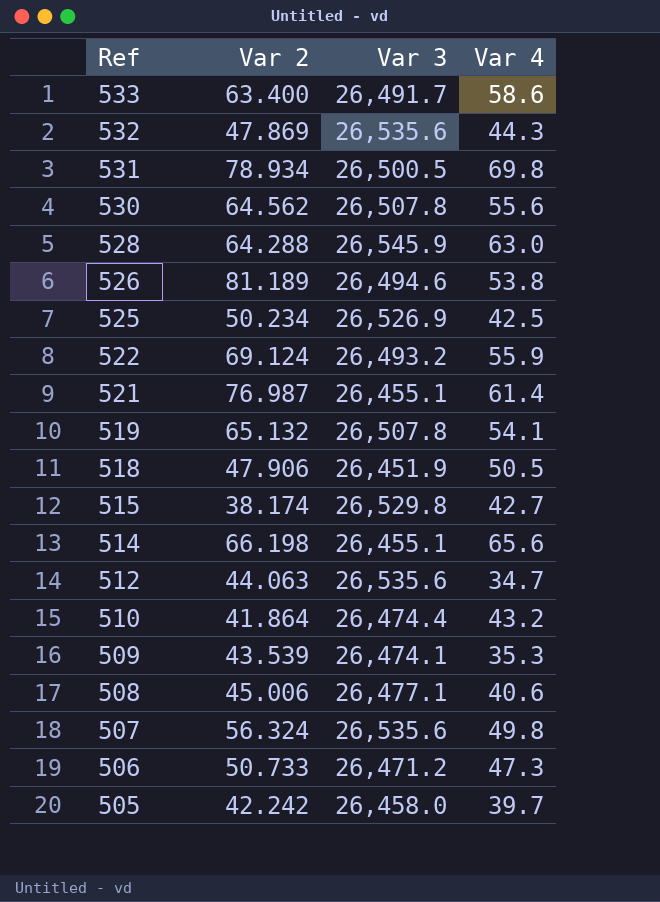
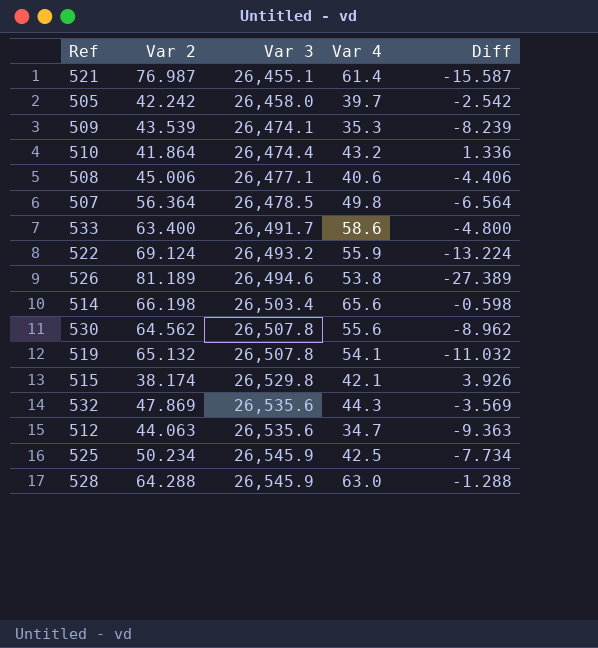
row order: Ref descending -> Var 3 ascending
column Diff | formula: none -> [Var 4] - [Var 2]
row 531: 78.934 | 26,500.5 | 69.8 -> none
row 518: 47.906 | 26,451.9 | 50.5 -> none
row 506: 50.733 | 26,471.2 | 47.3 -> none
507 | Var 2: 56.324 -> 56.364
507 | Var 3: 26,535.6 -> 26,478.5
514 | Var 3: 26,455.1 -> 26,503.4
515 | Var 4: 42.7 -> 42.1
525 | Var 3: 26,526.9 -> 26,545.9

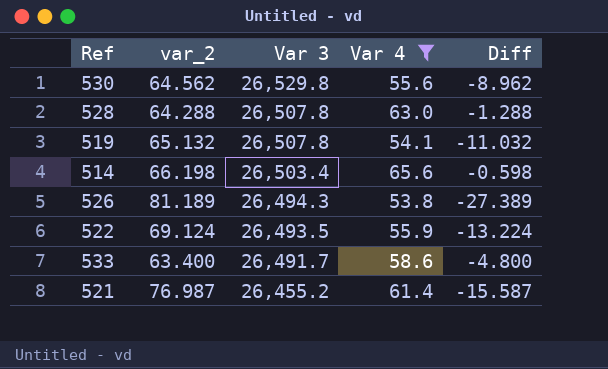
filter: none -> Var 4 >= 53.8
row order: Var 3 ascending -> Var 3 descending
column name: Var 2 -> var_2
530 | Var 3: 26,507.8 -> 26,529.8
528 | Var 3: 26,545.9 -> 26,507.8
526 | Var 3: 26,494.6 -> 26,494.3
522 | Var 3: 26,493.2 -> 26,493.5
521 | Var 3: 26,455.1 -> 26,455.2

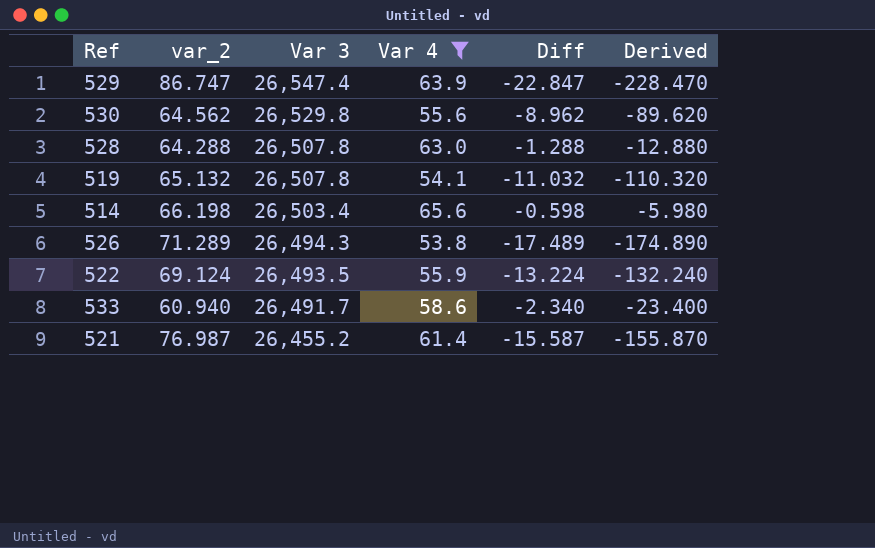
column Derived | formula: none -> [Diff] * 10
row 529: none -> 86.747 | 26,547.4 | 63.9 | -22.847 | -228.470
526 | var_2: 81.189 -> 71.289
526 | Diff: -27.389 -> -17.489
533 | var_2: 63.400 -> 60.940
533 | Diff: -4.800 -> -2.340

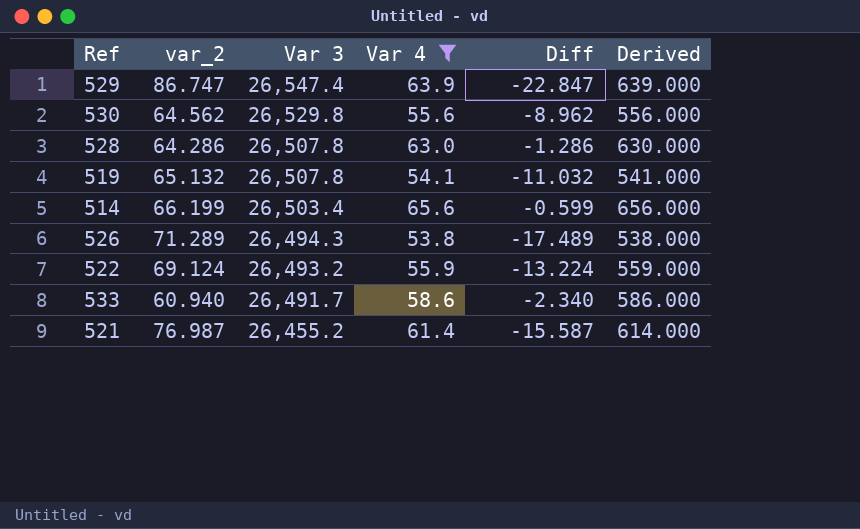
column Derived | formula: [Diff] * 10 -> [Var 4] * 10
528 | var_2: 64.288 -> 64.286
528 | Diff: -1.288 -> -1.286
514 | var_2: 66.198 -> 66.199
514 | Diff: -0.598 -> -0.599
522 | Var 3: 26,493.5 -> 26,493.2

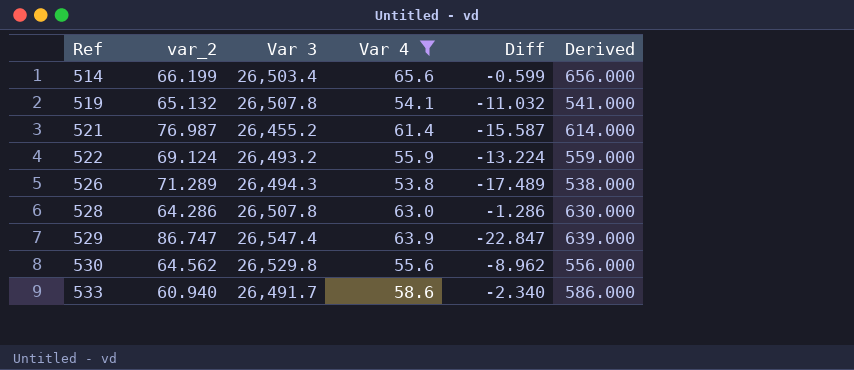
row order: Var 3 descending -> Ref ascending

